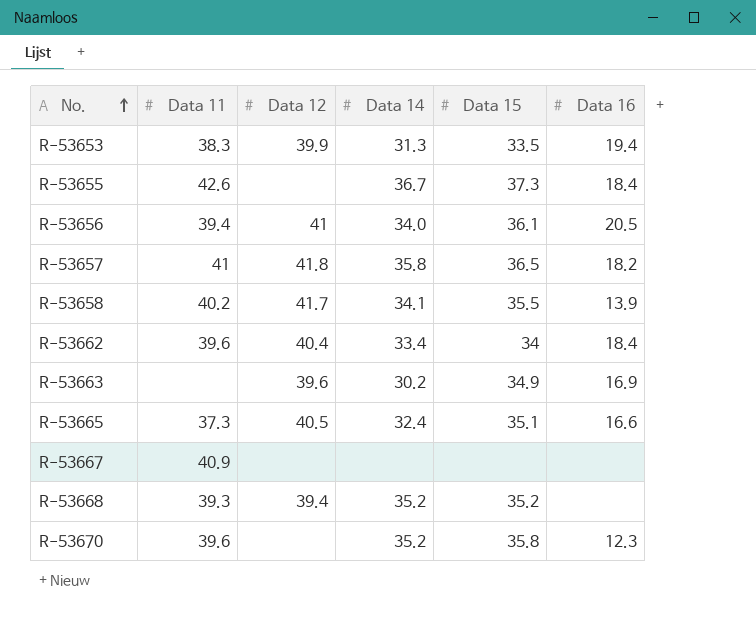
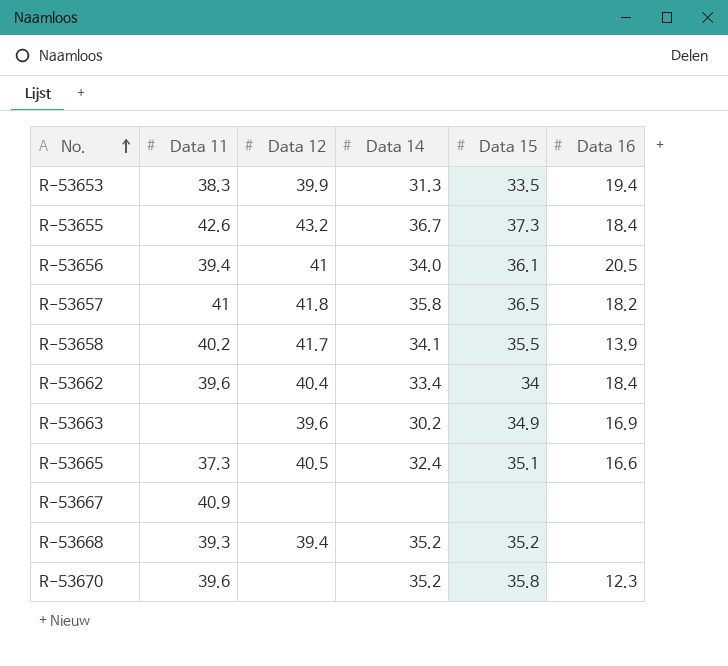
R-53655 | Data 12: none -> 43.2

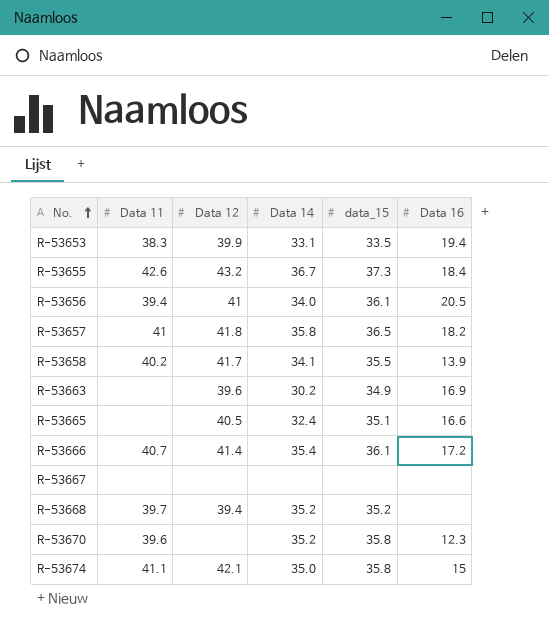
column name: Data 15 -> data_15
row R-53662: 39.6 | 40.4 | 33.4 | 34 | 18.4 -> none
R-53653 | Data 14: 31.3 -> 33.1
R-53665 | Data 11: 37.3 -> none
row R-53666: none -> 40.7 | 41.4 | 35.4 | 36.1 | 17.2
R-53667 | Data 11: 40.9 -> none
R-53668 | Data 11: 39.3 -> 39.7
row R-53674: none -> 41.1 | 42.1 | 35.0 | 35.8 | 15

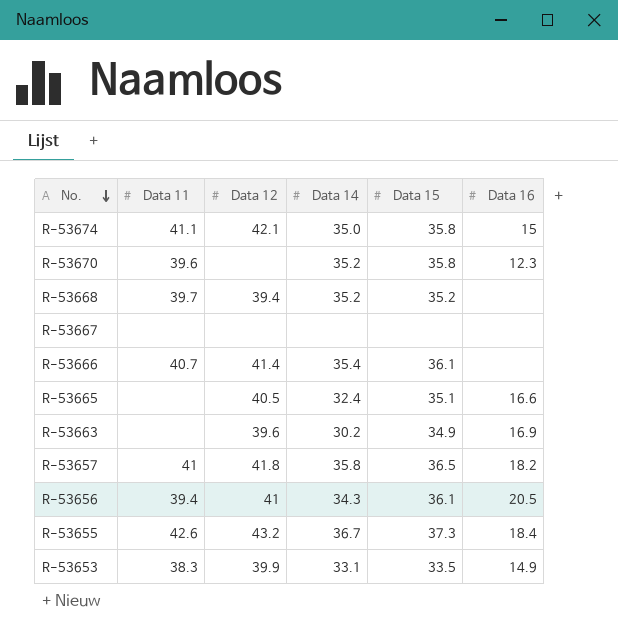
row order: No. ascending -> No. descending
column name: data_15 -> Data 15
row R-53658: 40.2 | 41.7 | 34.1 | 35.5 | 13.9 -> none
R-53666 | Data 16: 17.2 -> none
R-53656 | Data 14: 34.0 -> 34.3
R-53653 | Data 16: 19.4 -> 14.9

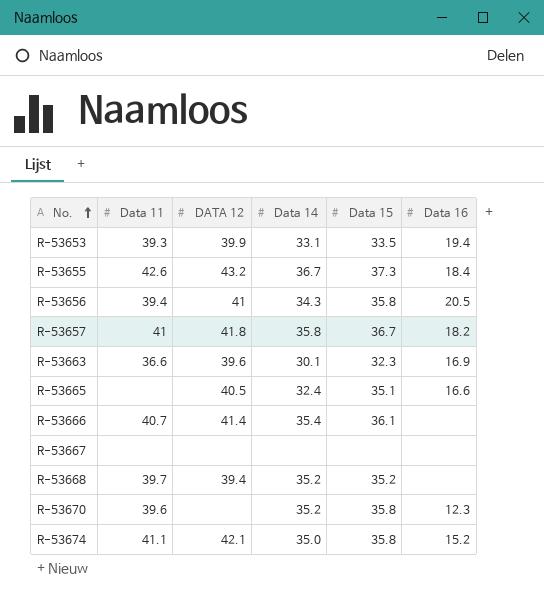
row order: No. descending -> No. ascending
column name: Data 12 -> DATA 12
R-53653 | Data 11: 38.3 -> 39.3
R-53653 | Data 16: 14.9 -> 19.4
R-53656 | Data 15: 36.1 -> 35.8
R-53657 | Data 15: 36.5 -> 36.7
R-53663 | Data 11: none -> 36.6
R-53663 | Data 14: 30.2 -> 30.1
R-53663 | Data 15: 34.9 -> 32.3
R-53674 | Data 16: 15 -> 15.2

